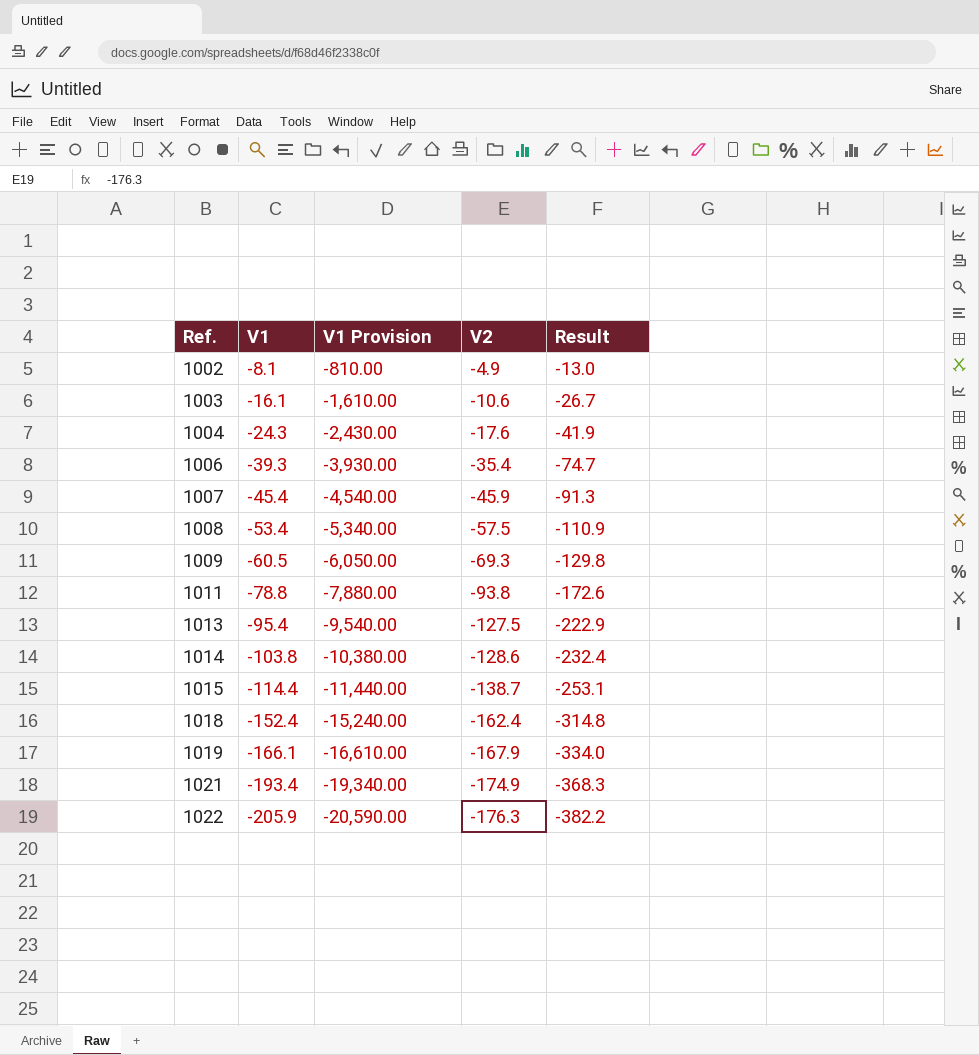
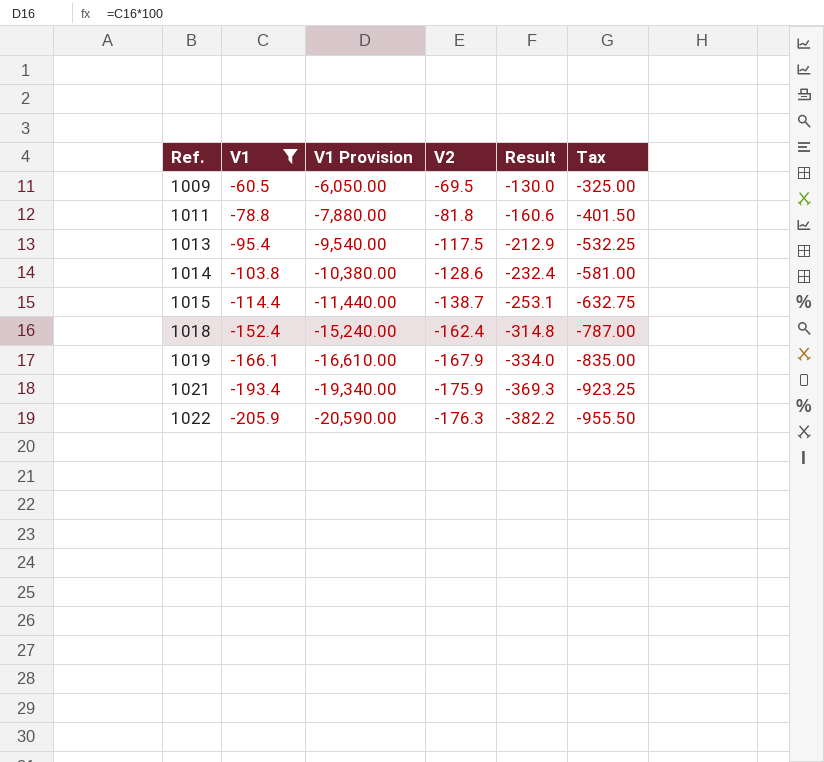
filter: none -> V1 <= -60.5
column Tax | formula: none -> [Result] * 2.5
1009 | V2: -69.3 -> -69.5
1009 | Result: -129.8 -> -130.0
1011 | V2: -93.8 -> -81.8
1011 | Result: -172.6 -> -160.6
1013 | V2: -127.5 -> -117.5
1013 | Result: -222.9 -> -212.9
1021 | V2: -174.9 -> -175.9
1021 | Result: -368.3 -> -369.3

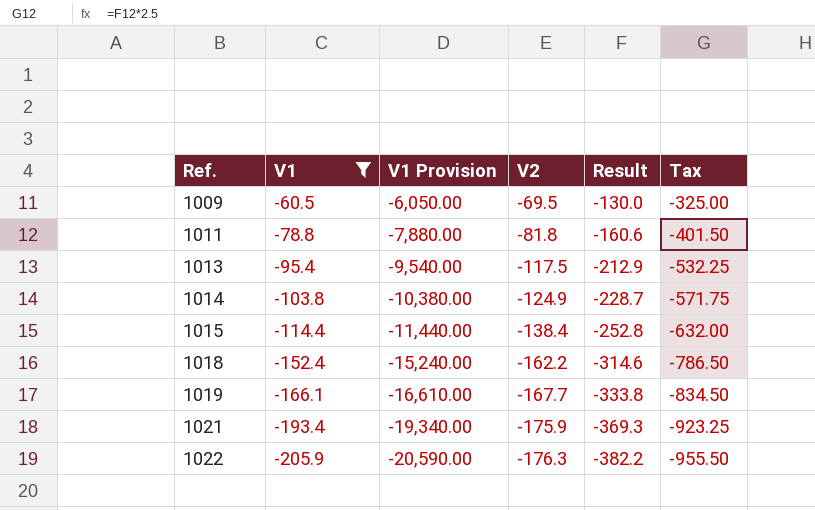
1014 | V2: -128.6 -> -124.9
1014 | Result: -232.4 -> -228.7
1014 | Tax: -581.00 -> -571.75
1015 | V2: -138.7 -> -138.4
1015 | Result: -253.1 -> -252.8
1015 | Tax: -632.75 -> -632.00
1018 | V2: -162.4 -> -162.2
1018 | Result: -314.8 -> -314.6
1018 | Tax: -787.00 -> -786.50
1019 | V2: -167.9 -> -167.7
1019 | Result: -334.0 -> -333.8
1019 | Tax: -835.00 -> -834.50

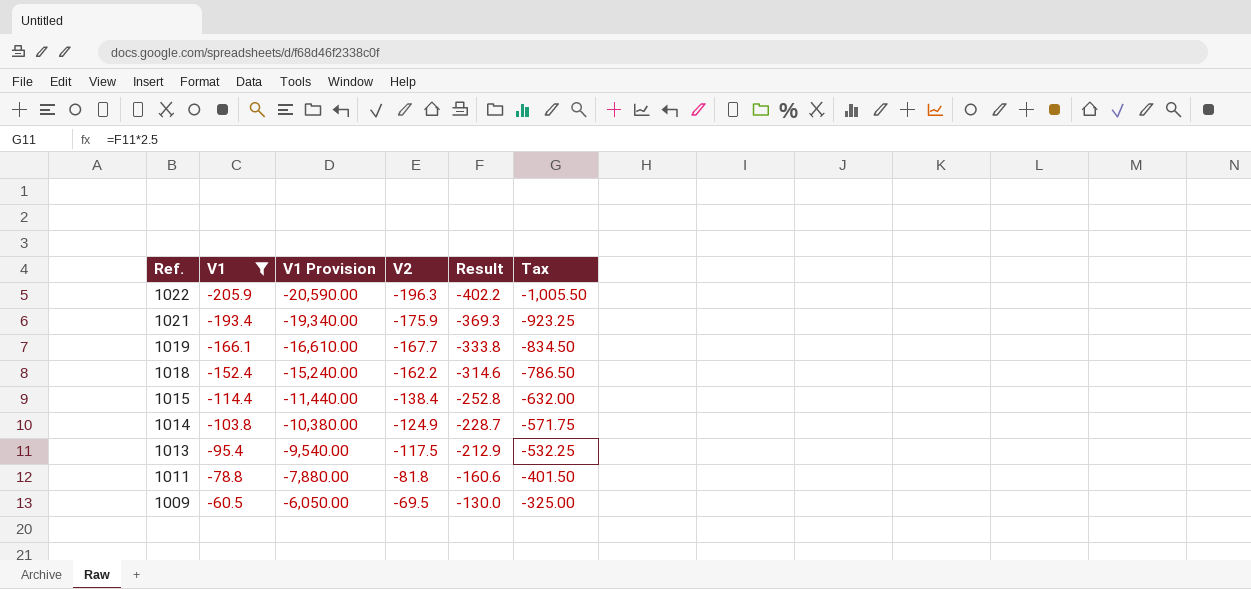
row order: Ref. ascending -> Ref. descending
1022 | V2: -176.3 -> -196.3
1022 | Result: -382.2 -> -402.2
1022 | Tax: -955.50 -> -1,005.50

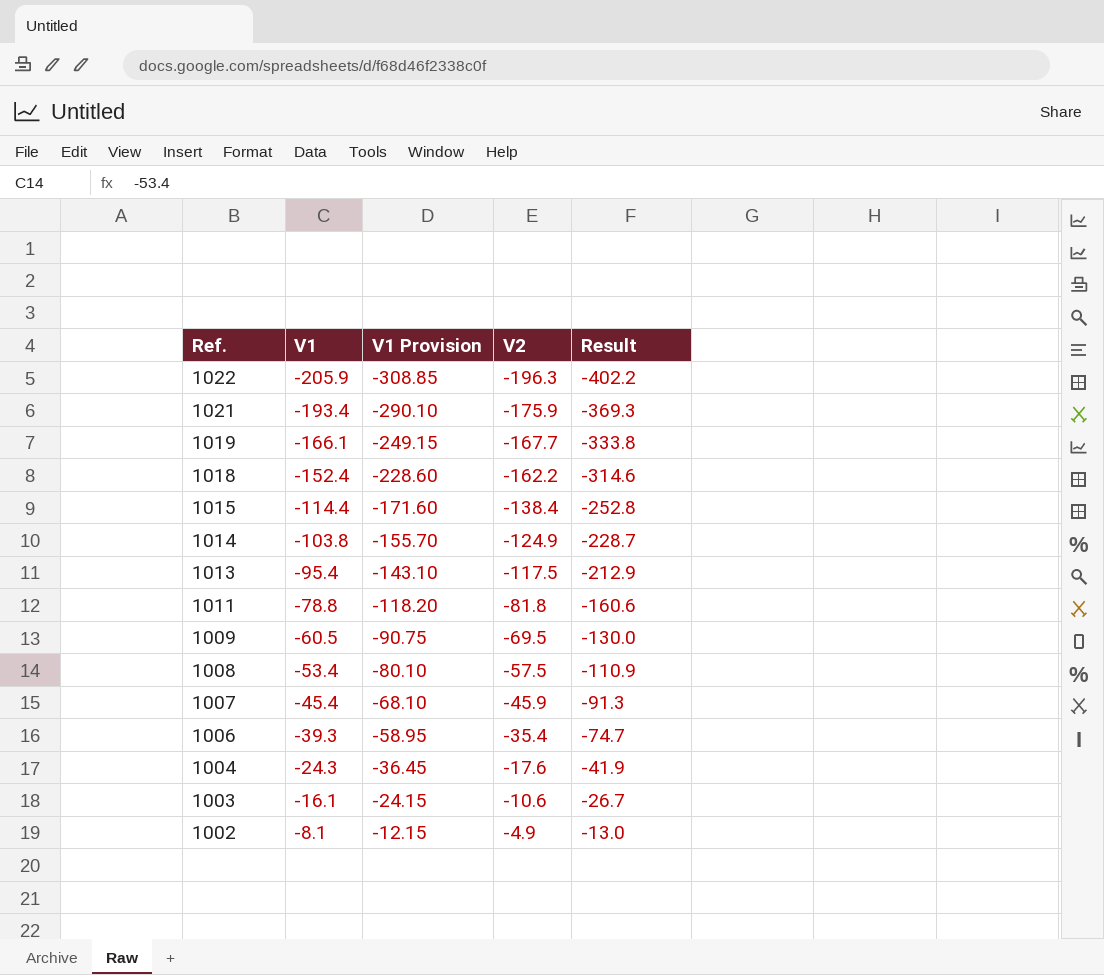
filter: V1 <= -60.5 -> none
column Tax | formula: [Result] * 2.5 -> none
column V1 Provision | formula: [V1] * 100 -> [V1] * 1.5

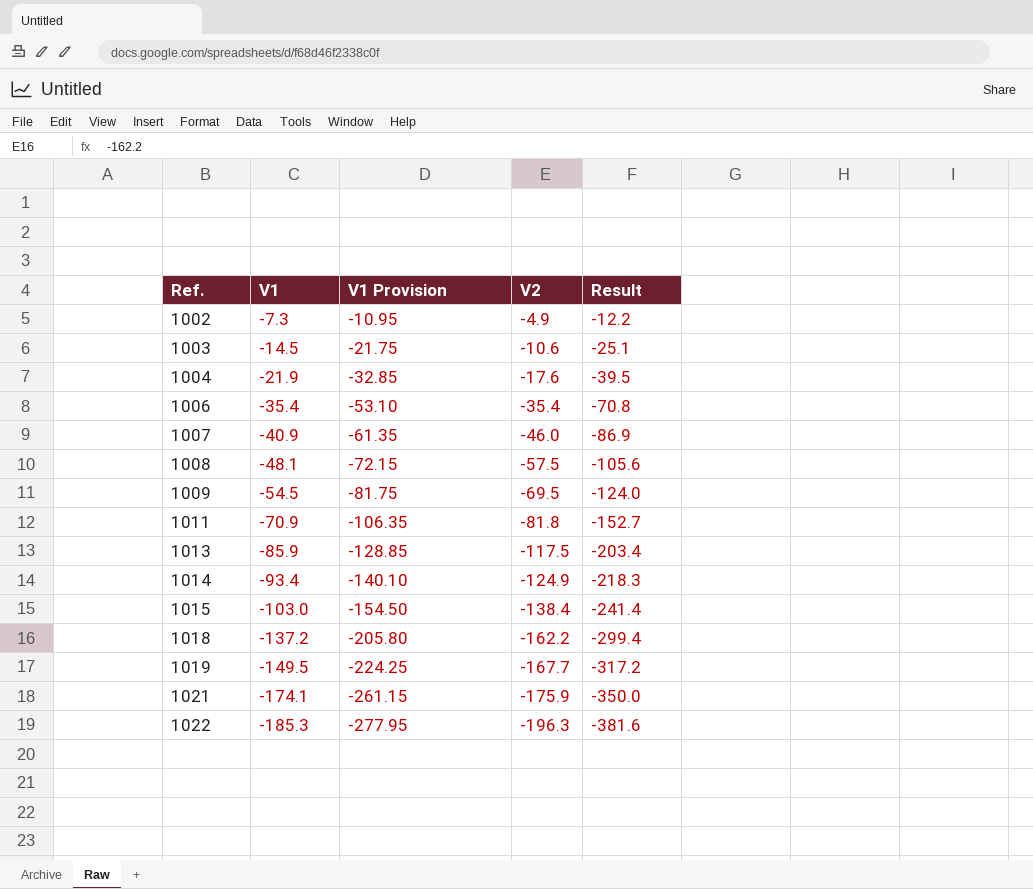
row order: Ref. descending -> Ref. ascending
1002 | V1: -8.1 -> -7.3
1002 | V1 Provision: -12.15 -> -10.95
1002 | Result: -13.0 -> -12.2
1003 | V1: -16.1 -> -14.5
1003 | V1 Provision: -24.15 -> -21.75
1003 | Result: -26.7 -> -25.1
1004 | V1: -24.3 -> -21.9
1004 | V1 Provision: -36.45 -> -32.85
1004 | Result: -41.9 -> -39.5
1006 | V1: -39.3 -> -35.4
1006 | V1 Provision: -58.95 -> -53.10
1006 | Result: -74.7 -> -70.8
1007 | V1: -45.4 -> -40.9
1007 | V1 Provision: -68.10 -> -61.35
1007 | V2: -45.9 -> -46.0
1007 | Result: -91.3 -> -86.9
1008 | V1: -53.4 -> -48.1
1008 | V1 Provision: -80.10 -> -72.15
1008 | Result: -110.9 -> -105.6
1009 | V1: -60.5 -> -54.5
1009 | V1 Provision: -90.75 -> -81.75
1009 | Result: -130.0 -> -124.0
1011 | V1: -78.8 -> -70.9
1011 | V1 Provision: -118.20 -> -106.35
1011 | Result: -160.6 -> -152.7
1013 | V1: -95.4 -> -85.9
1013 | V1 Provision: -143.10 -> -128.85
1013 | Result: -212.9 -> -203.4
1014 | V1: -103.8 -> -93.4
1014 | V1 Provision: -155.70 -> -140.10
1014 | Result: -228.7 -> -218.3
1015 | V1: -114.4 -> -103.0
1015 | V1 Provision: -171.60 -> -154.50
1015 | Result: -252.8 -> -241.4
1018 | V1: -152.4 -> -137.2
1018 | V1 Provision: -228.60 -> -205.80
1018 | Result: -314.6 -> -299.4
1019 | V1: -166.1 -> -149.5
1019 | V1 Provision: -249.15 -> -224.25
1019 | Result: -333.8 -> -317.2
1021 | V1: -193.4 -> -174.1
1021 | V1 Provision: -290.10 -> -261.15
1021 | Result: -369.3 -> -350.0
1022 | V1: -205.9 -> -185.3
1022 | V1 Provision: -308.85 -> -277.95
1022 | Result: -402.2 -> -381.6

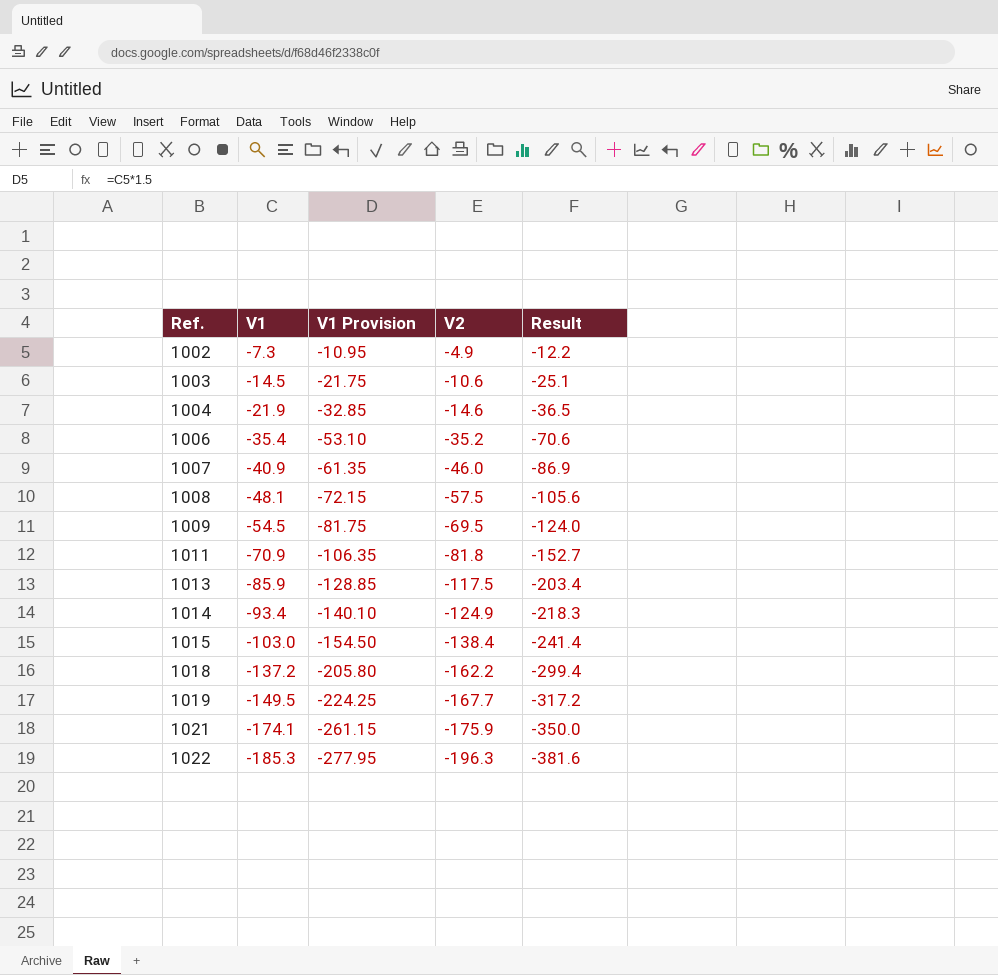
1004 | V2: -17.6 -> -14.6
1004 | Result: -39.5 -> -36.5
1006 | V2: -35.4 -> -35.2
1006 | Result: -70.8 -> -70.6

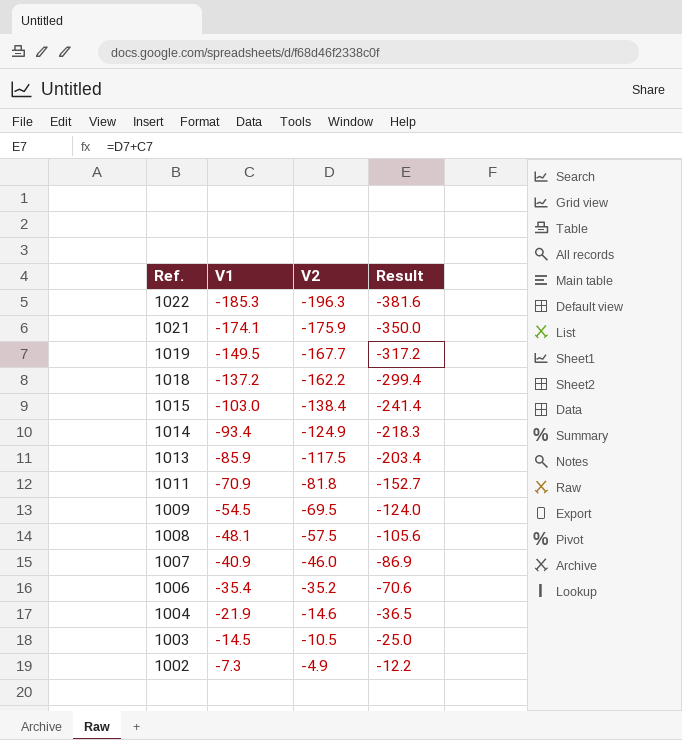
row order: Ref. ascending -> Ref. descending
column V1 Provision | formula: [V1] * 1.5 -> none
1003 | V2: -10.6 -> -10.5
1003 | Result: -25.1 -> -25.0

